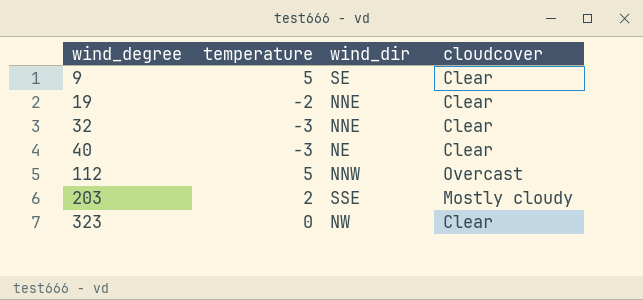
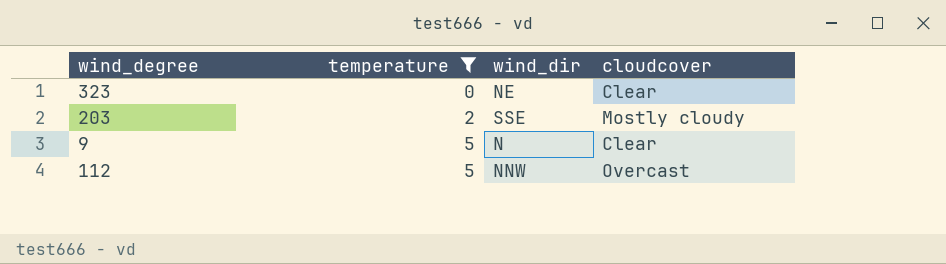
filter: none -> temperature >= 0
row order: wind_degree ascending -> temperature ascending
323 | wind_dir: NW -> NE
9 | wind_dir: SE -> N

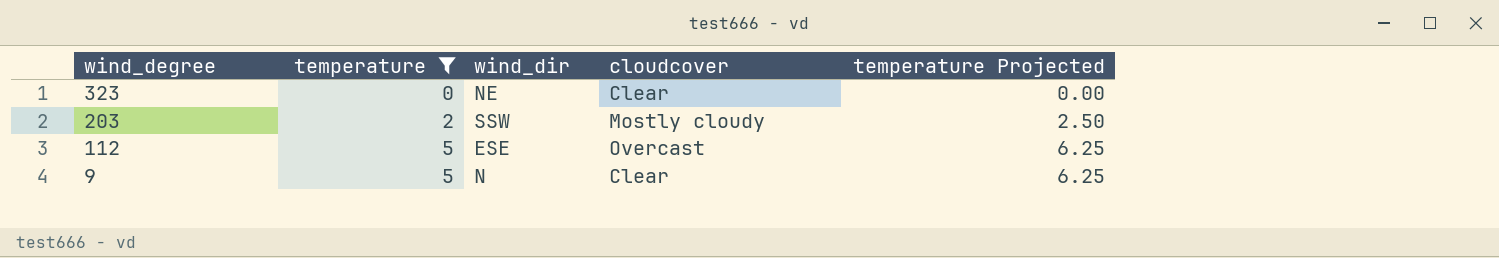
row order: temperature ascending -> wind_degree descending
column temperature Projected | formula: none -> [temperature] * 1.25
203 | wind_dir: SSE -> SSW
112 | wind_dir: NNW -> ESE

